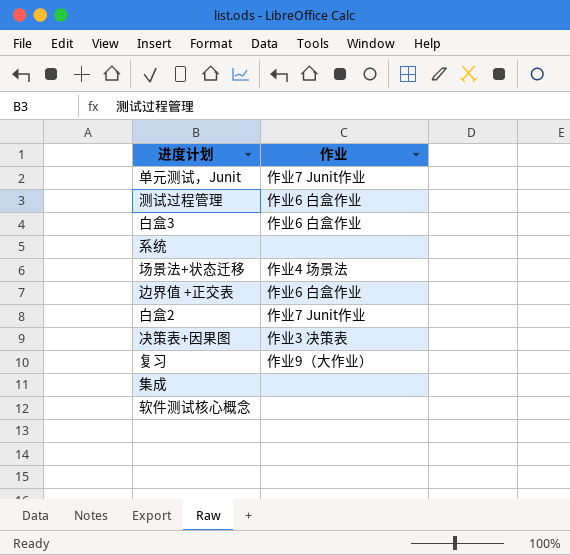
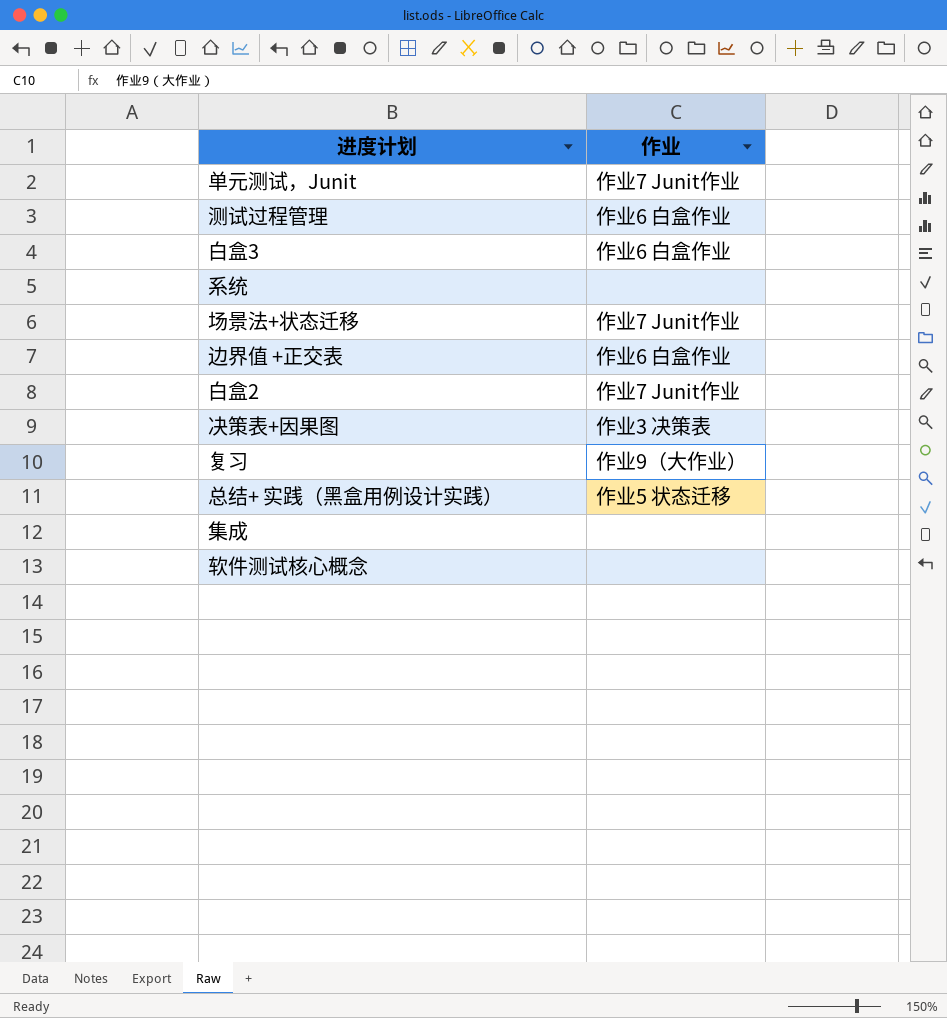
场景法+状态迁移 | 作业: 作业4 场景法 -> 作业7 Junit作业
row 总结+ 实践（黑盒用例设计实践）: none -> 作业5 状态迁移

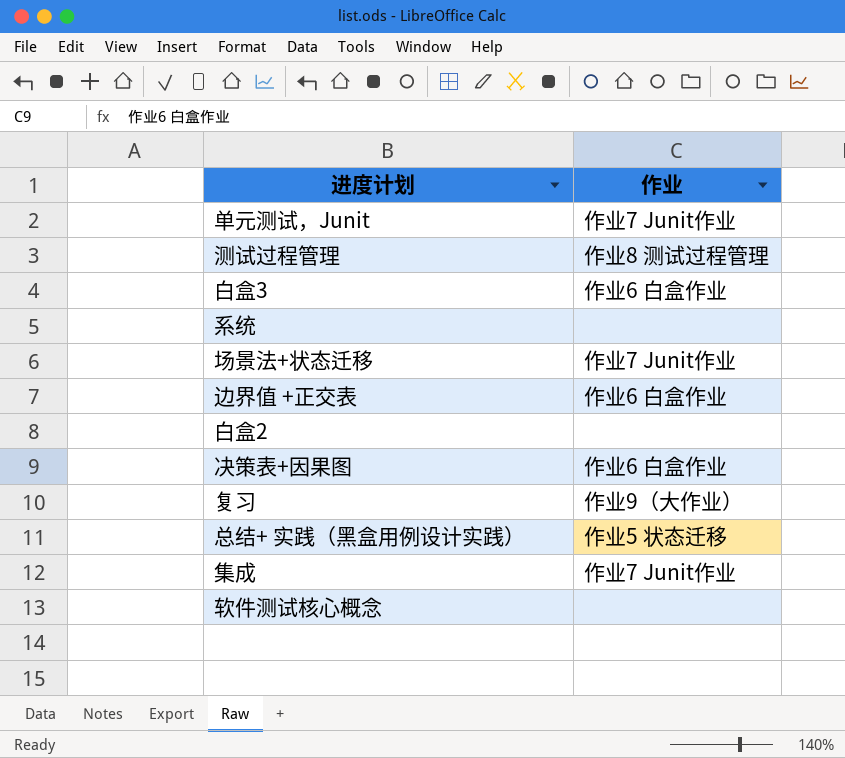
测试过程管理 | 作业: 作业6 白盒作业 -> 作业8 测试过程管理
白盒2 | 作业: 作业7 Junit作业 -> none
决策表+因果图 | 作业: 作业3 决策表 -> 作业6 白盒作业
集成 | 作业: none -> 作业7 Junit作业

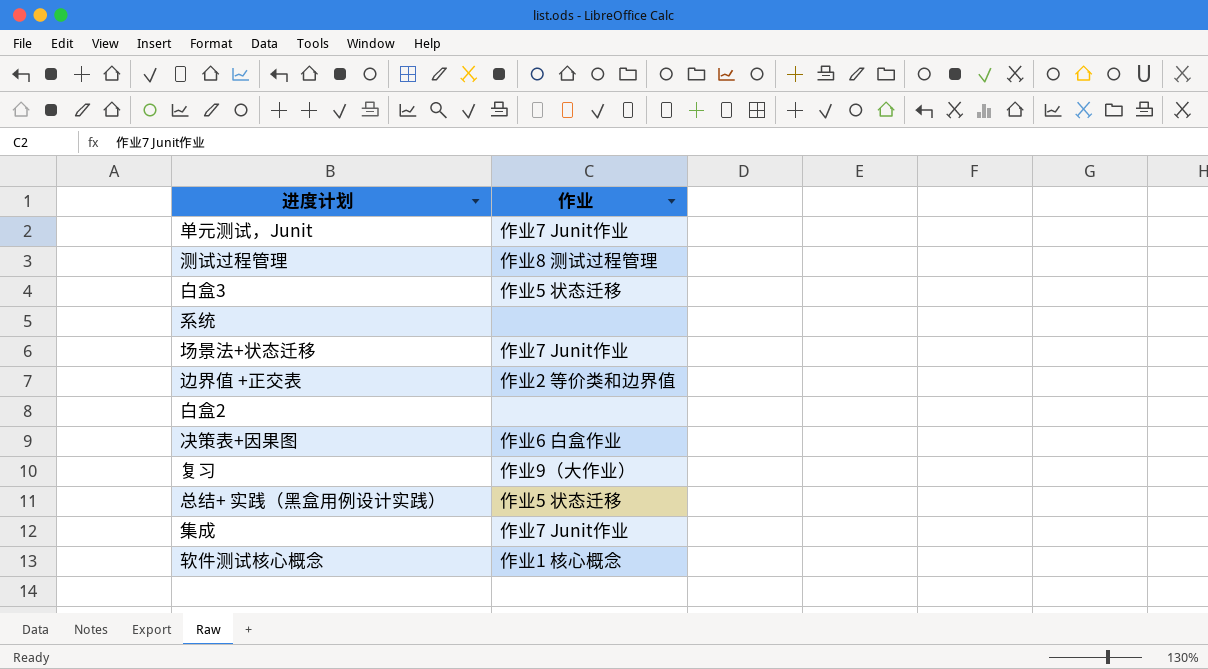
白盒3 | 作业: 作业6 白盒作业 -> 作业5 状态迁移
边界值 +正交表 | 作业: 作业6 白盒作业 -> 作业2 等价类和边界值
软件测试核心概念 | 作业: none -> 作业1 核心概念

